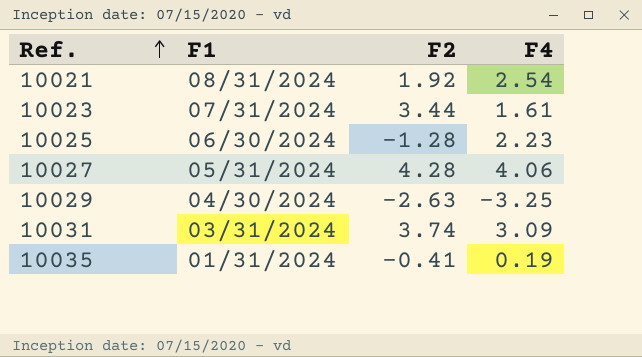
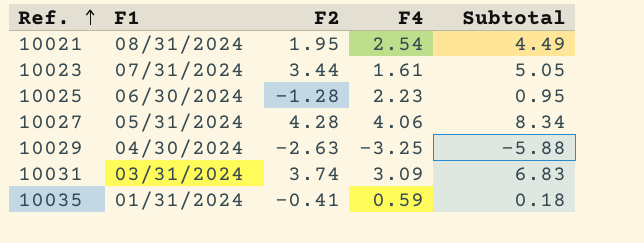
column Subtotal | formula: none -> [F2] + [F4]
10021 | F2: 1.92 -> 1.95
10035 | F4: 0.19 -> 0.59

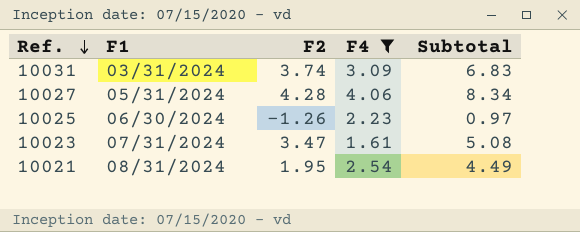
filter: none -> F4 >= 1.61
row order: Ref. ascending -> Ref. descending
10025 | F2: -1.28 -> -1.26
10025 | Subtotal: 0.95 -> 0.97
10023 | F2: 3.44 -> 3.47
10023 | Subtotal: 5.05 -> 5.08

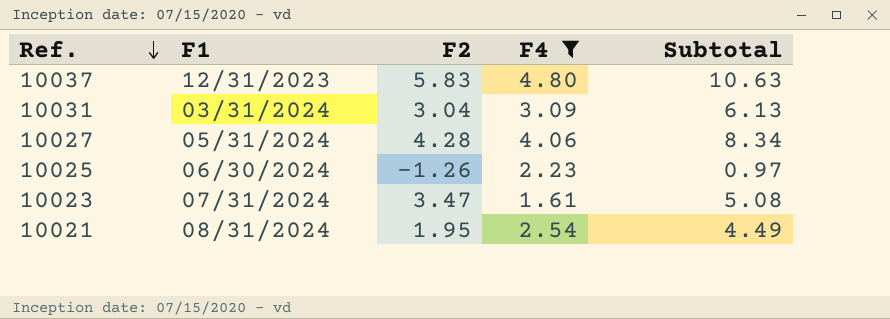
row 10037: none -> 12/31/2023 | 5.83 | 4.80 | 10.63
10031 | F2: 3.74 -> 3.04
10031 | Subtotal: 6.83 -> 6.13

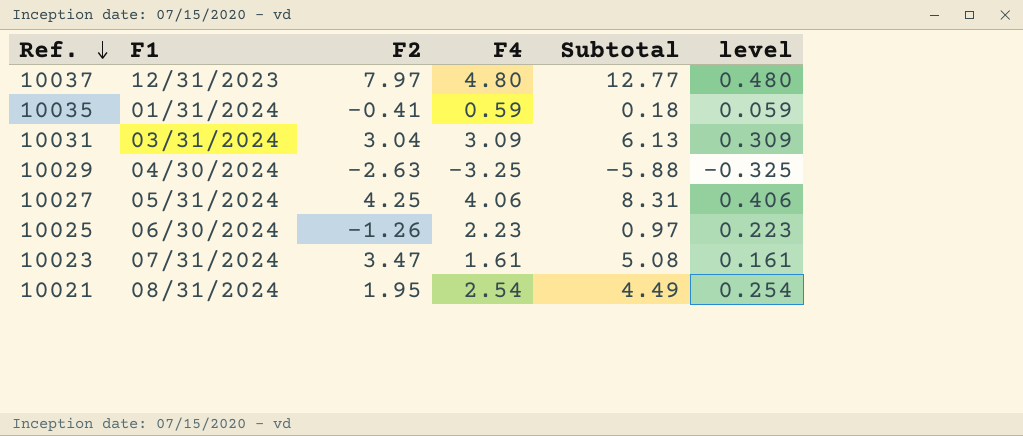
filter: F4 >= 1.61 -> none
column level | formula: none -> [F4] * 0.1
10037 | F2: 5.83 -> 7.97
10037 | Subtotal: 10.63 -> 12.77
10027 | F2: 4.28 -> 4.25
10027 | Subtotal: 8.34 -> 8.31

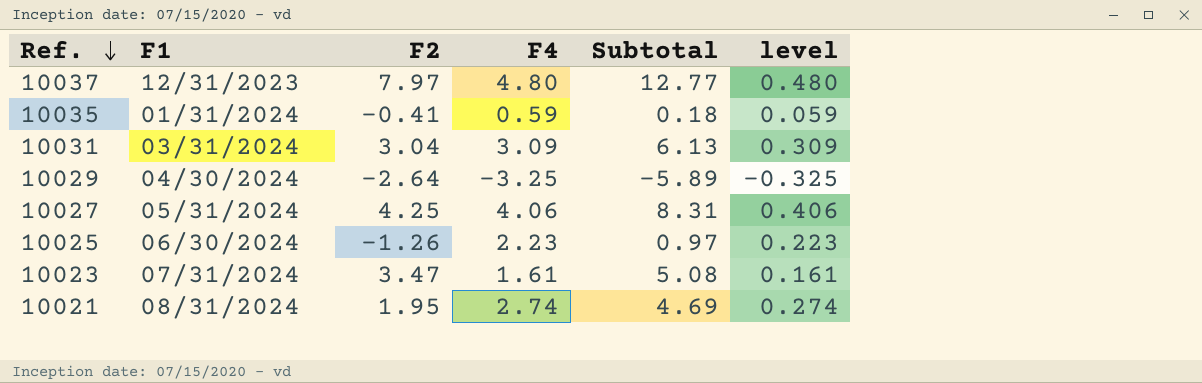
10029 | F2: -2.63 -> -2.64
10029 | Subtotal: -5.88 -> -5.89
10021 | F4: 2.54 -> 2.74
10021 | Subtotal: 4.49 -> 4.69
10021 | level: 0.254 -> 0.274

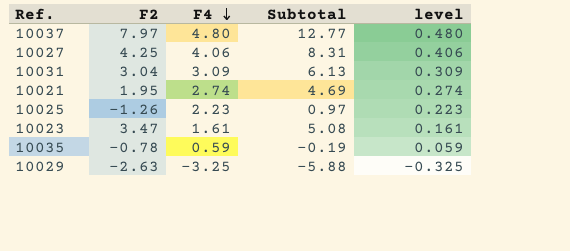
row order: Ref. descending -> F4 descending
column F1 | position: 2 -> none
10035 | F2: -0.41 -> -0.78
10035 | Subtotal: 0.18 -> -0.19
10029 | F2: -2.64 -> -2.63
10029 | Subtotal: -5.89 -> -5.88

